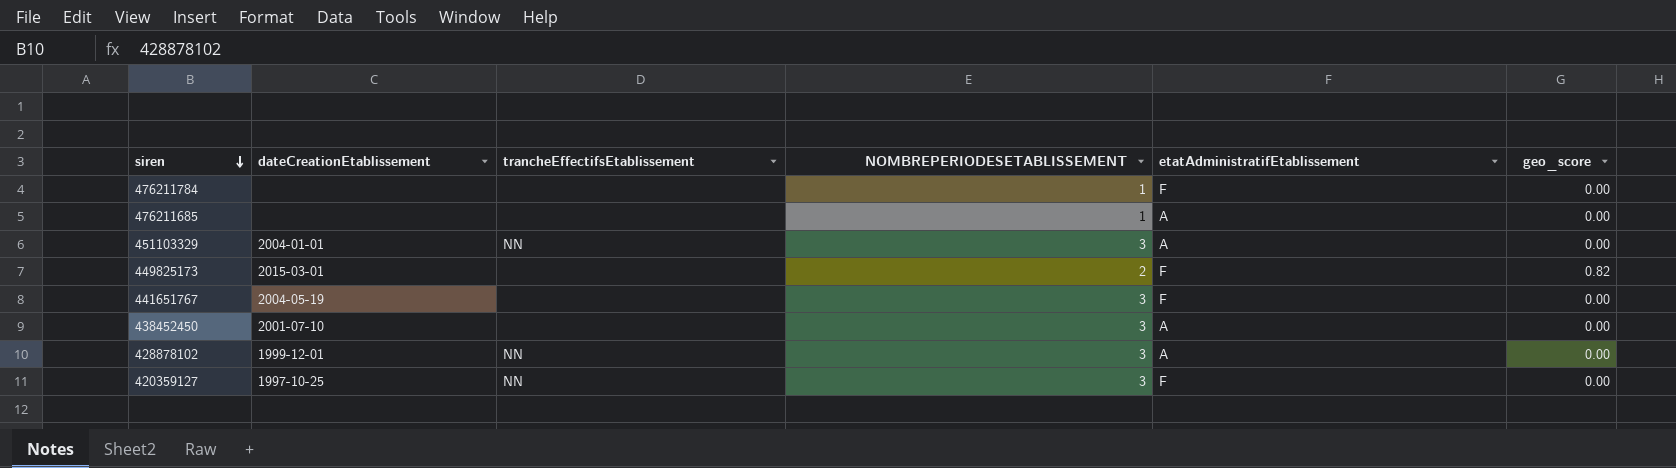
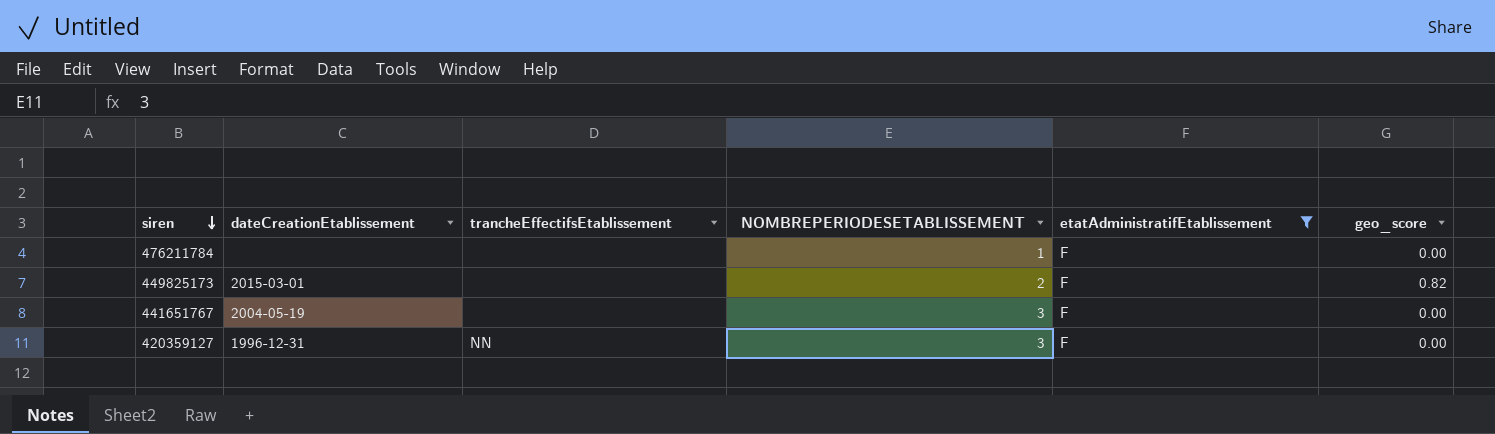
filter: none -> etatAdministratifEtablissement = F
420359127 | dateCreationEtablissement: 1997-10-25 -> 1996-12-31

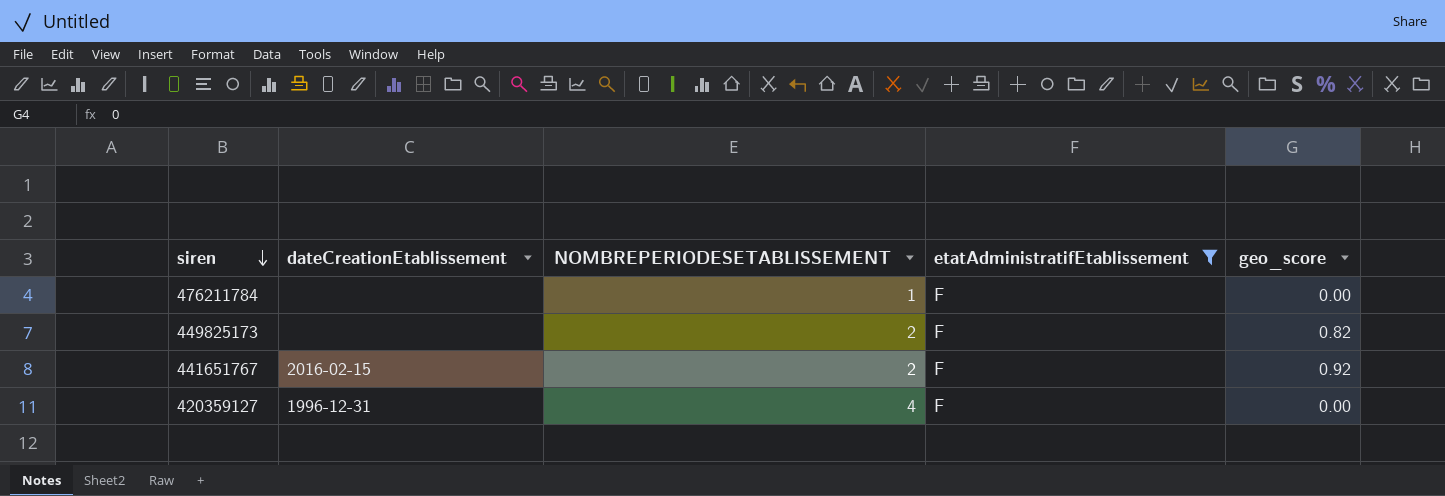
column trancheEffectifsEtablissement | position: 3 -> none
449825173 | dateCreationEtablissement: 2015-03-01 -> none
441651767 | dateCreationEtablissement: 2004-05-19 -> 2016-02-15
441651767 | NOMBREPERIODESETABLISSEMENT: 3 -> 2
441651767 | geo_score: 0.00 -> 0.92
420359127 | NOMBREPERIODESETABLISSEMENT: 3 -> 4

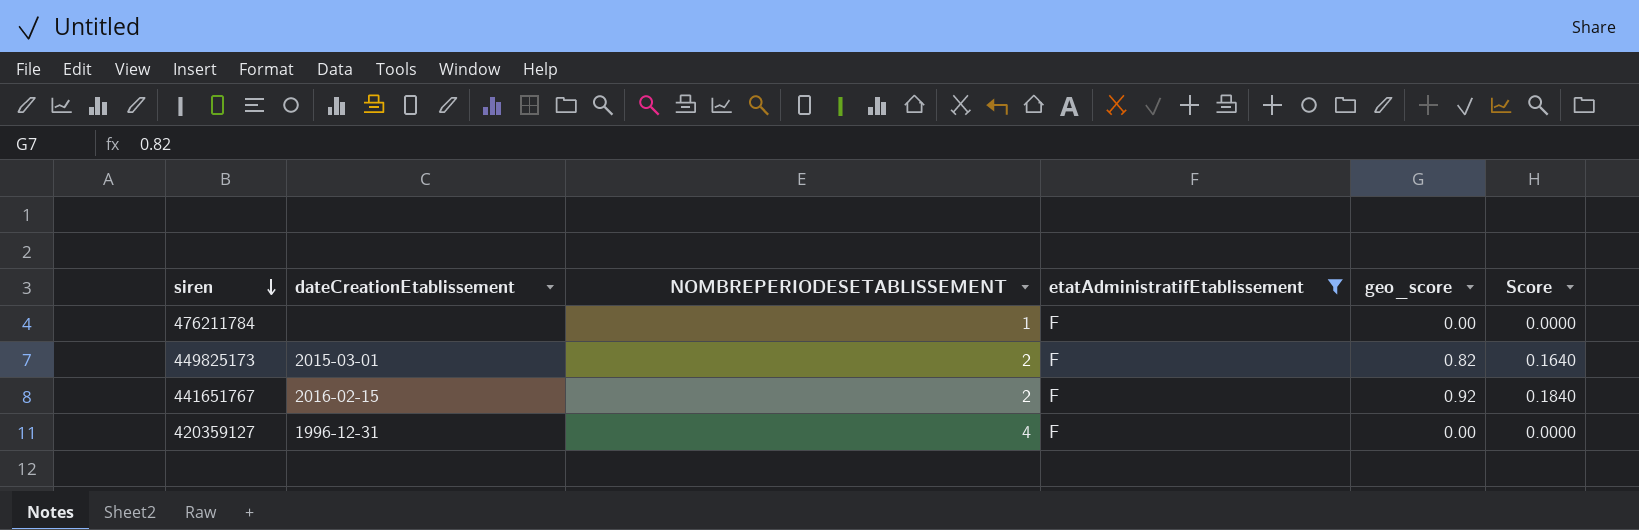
column Score | formula: none -> [geo_score] * 0.2
449825173 | dateCreationEtablissement: none -> 2015-03-01

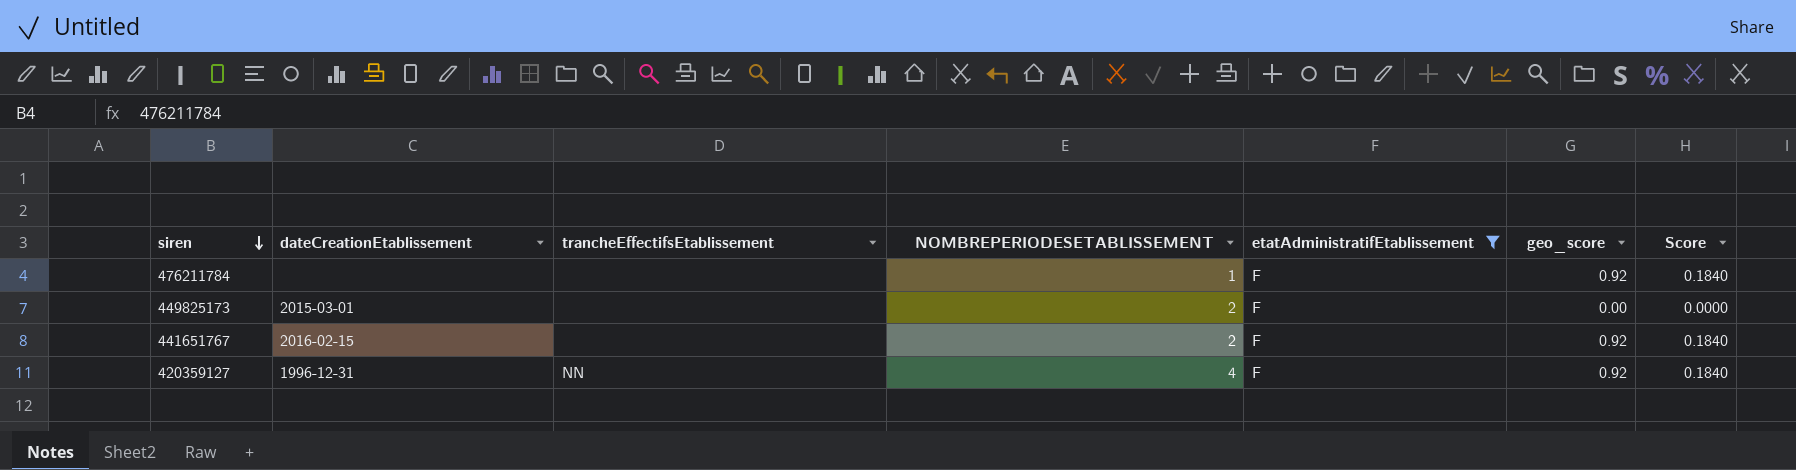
column trancheEffectifsEtablissement | position: none -> 3
476211784 | geo_score: 0.00 -> 0.92
476211784 | Score: 0.0000 -> 0.1840
449825173 | geo_score: 0.82 -> 0.00
449825173 | Score: 0.1640 -> 0.0000
420359127 | geo_score: 0.00 -> 0.92
420359127 | Score: 0.0000 -> 0.1840

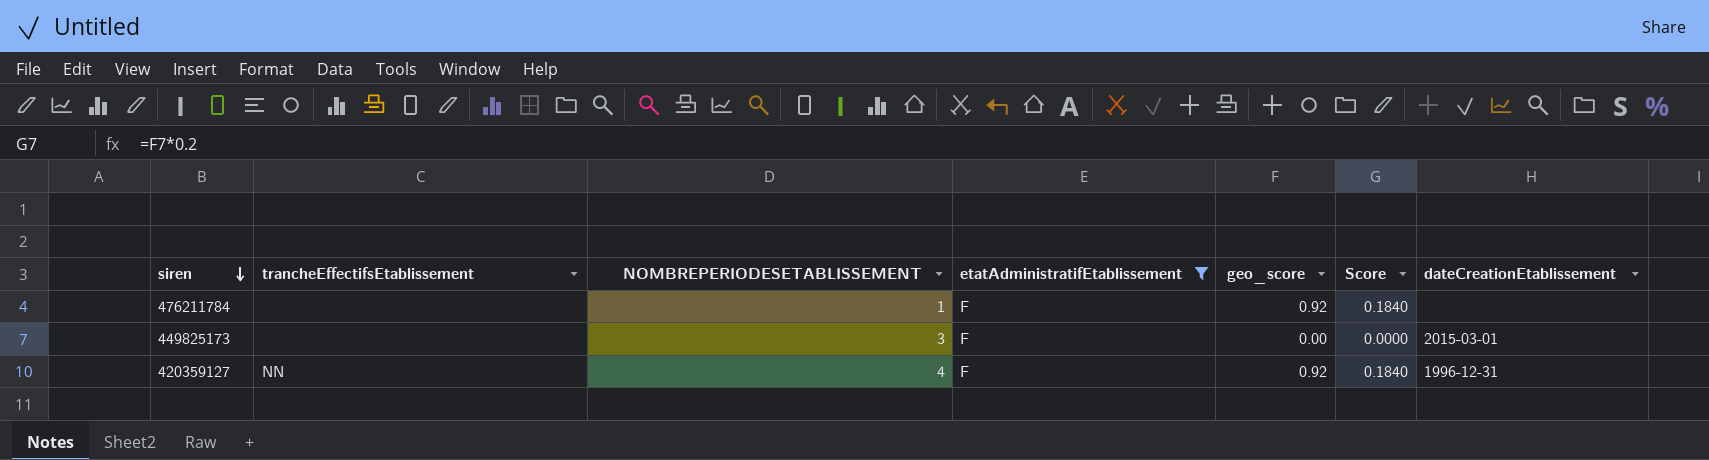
column dateCreationEtablissement | position: 2 -> 7
row 441651767: 2016-02-15 | none | 2 | F | 0.92 | 0.1840 -> none
449825173 | NOMBREPERIODESETABLISSEMENT: 2 -> 3

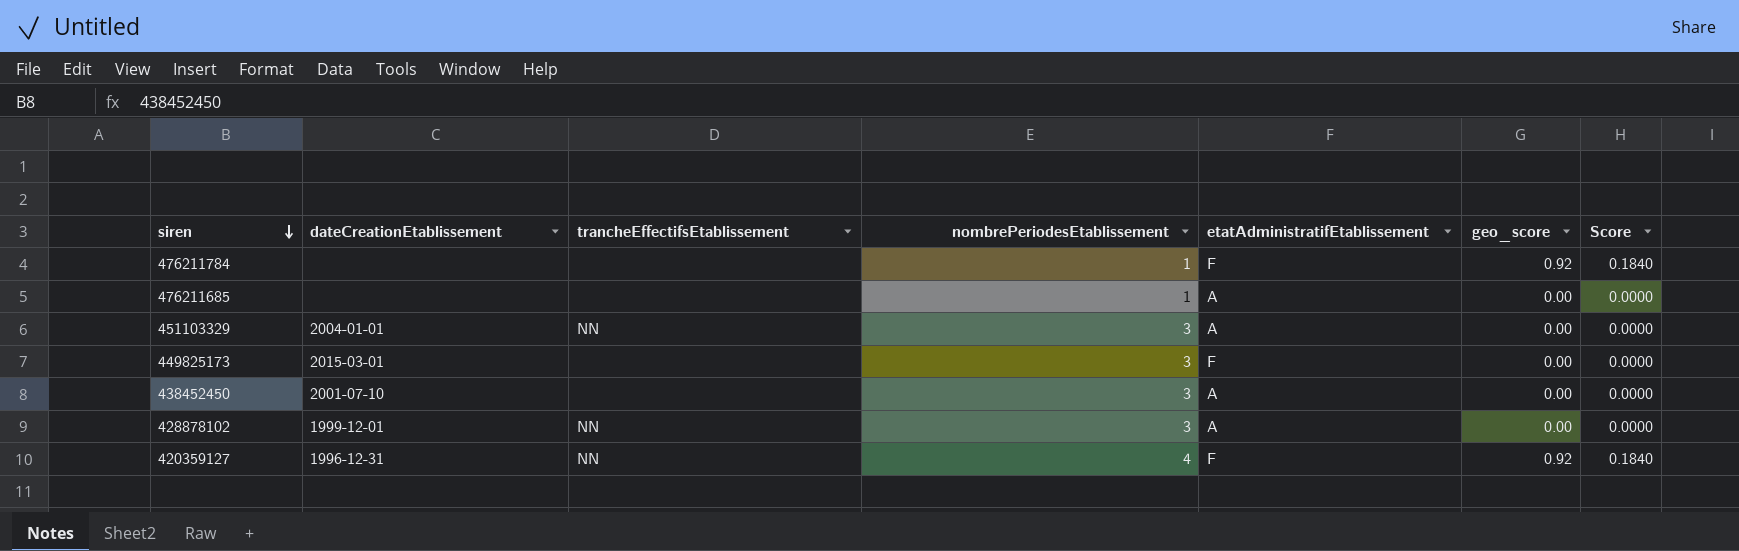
filter: etatAdministratifEtablissement = F -> none
column dateCreationEtablissement | position: 7 -> 2
column name: NOMBREPERIODESETABLISSEMENT -> nombrePeriodesEtablissement

